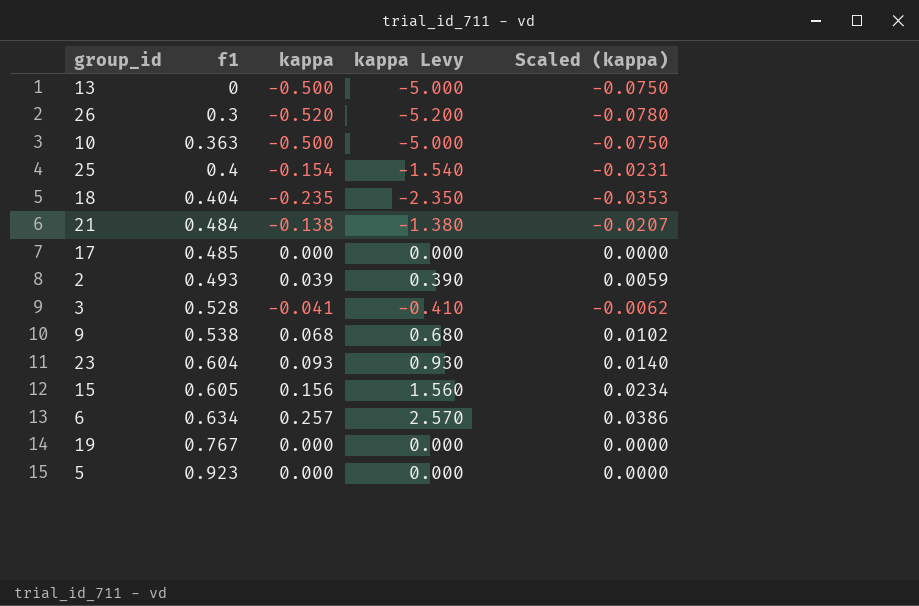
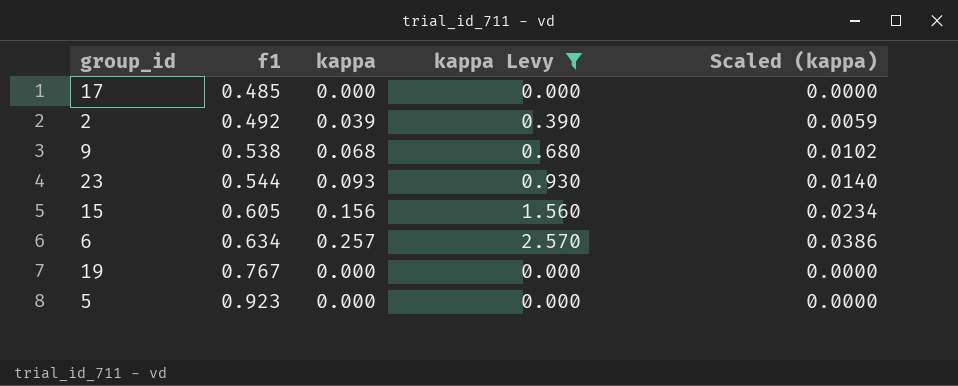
filter: none -> kappa Levy >= 0.000
2 | f1: 0.493 -> 0.492
23 | f1: 0.604 -> 0.544

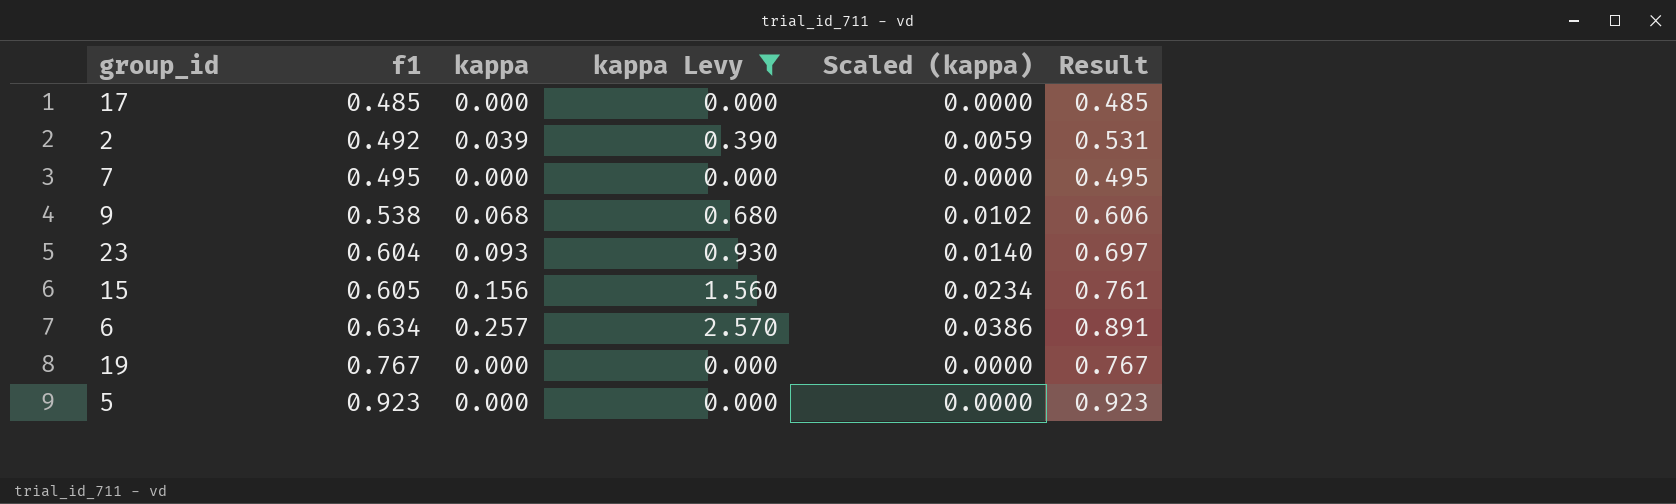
column Result | formula: none -> [f1] + [kappa]
row 7: none -> 0.495 | 0.000 | 0.000 | 0.0000 | 0.495
23 | f1: 0.544 -> 0.604

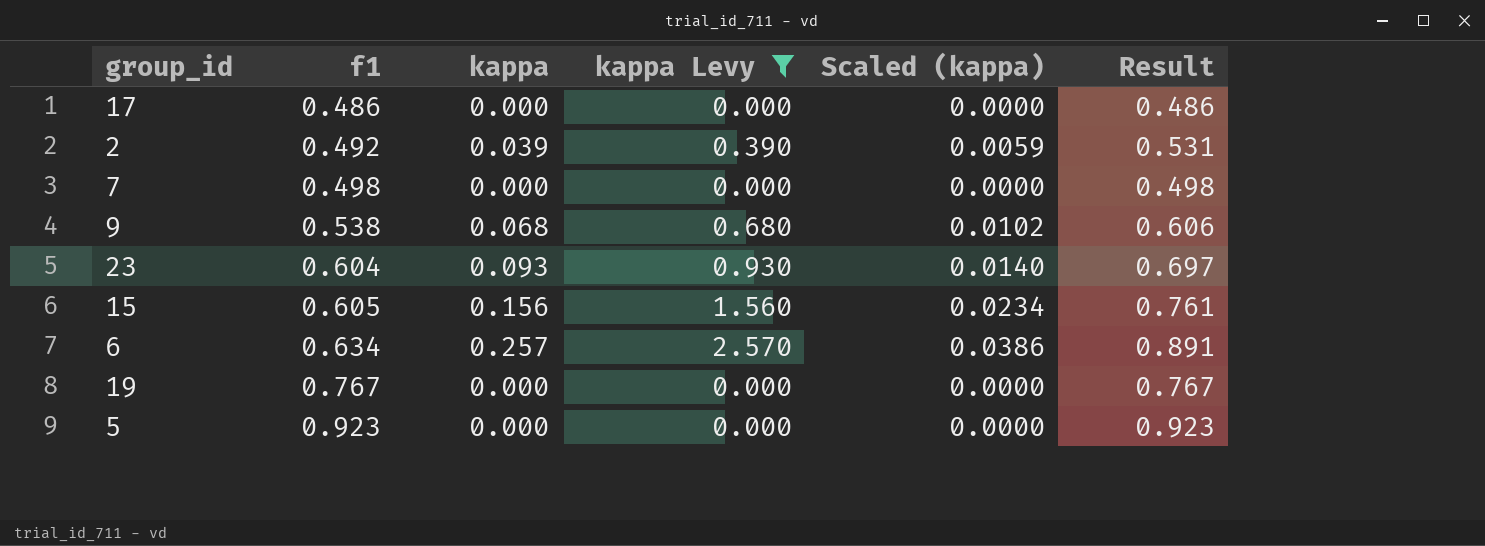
17 | f1: 0.485 -> 0.486
17 | Result: 0.485 -> 0.486
7 | f1: 0.495 -> 0.498
7 | Result: 0.495 -> 0.498

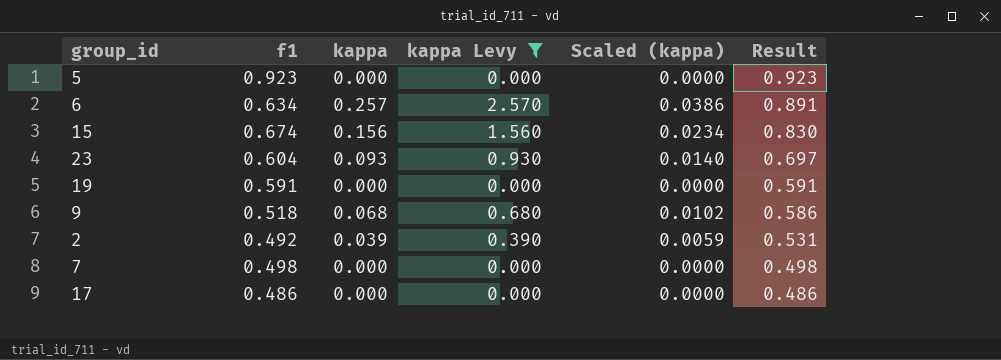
row order: f1 ascending -> Result descending
15 | f1: 0.605 -> 0.674
15 | Result: 0.761 -> 0.830
19 | f1: 0.767 -> 0.591
19 | Result: 0.767 -> 0.591
9 | f1: 0.538 -> 0.518
9 | Result: 0.606 -> 0.586

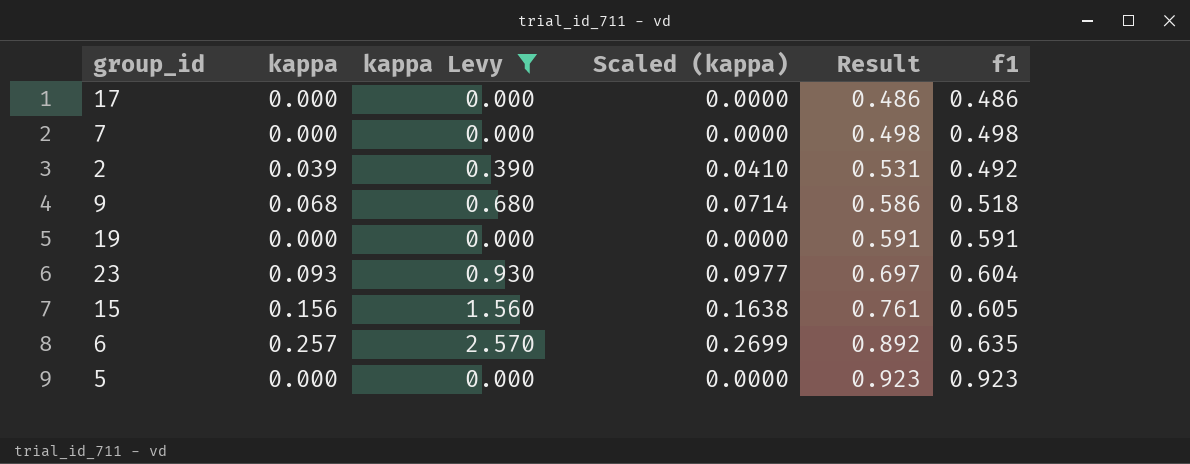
row order: Result descending -> Result ascending
column Scaled (kappa) | formula: [kappa] * 0.15 -> [kappa] * 1.05
column f1 | position: 2 -> 6
15 | Result: 0.830 -> 0.761
15 | f1: 0.674 -> 0.605
6 | Result: 0.891 -> 0.892
6 | f1: 0.634 -> 0.635

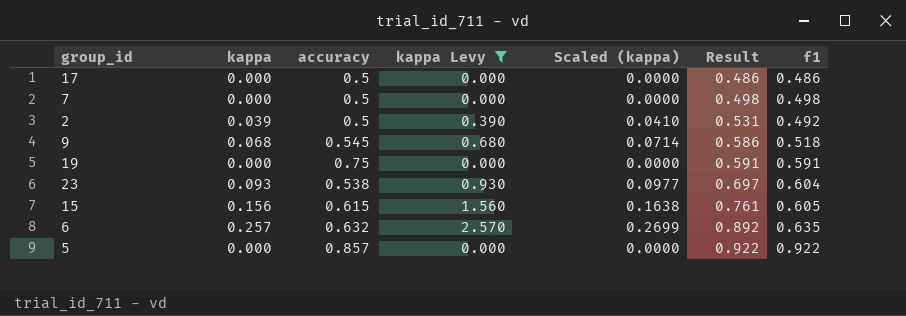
column accuracy | position: none -> 3
5 | Result: 0.923 -> 0.922
5 | f1: 0.923 -> 0.922

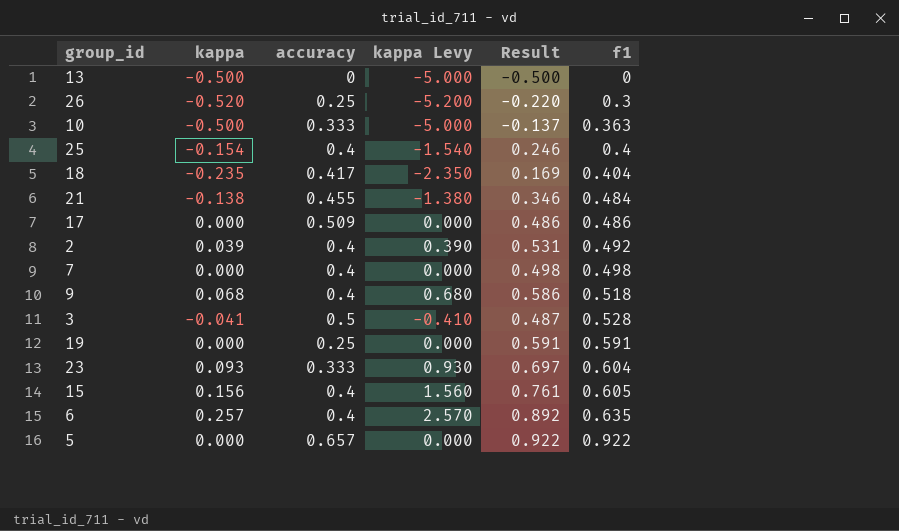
filter: kappa Levy >= 0.000 -> none
row order: Result ascending -> f1 ascending
column Scaled (kappa) | formula: [kappa] * 1.05 -> none
17 | accuracy: 0.5 -> 0.509
2 | accuracy: 0.5 -> 0.4
7 | accuracy: 0.5 -> 0.4
9 | accuracy: 0.545 -> 0.4
19 | accuracy: 0.75 -> 0.25
23 | accuracy: 0.538 -> 0.333
15 | accuracy: 0.615 -> 0.4
6 | accuracy: 0.632 -> 0.4
5 | accuracy: 0.857 -> 0.657

